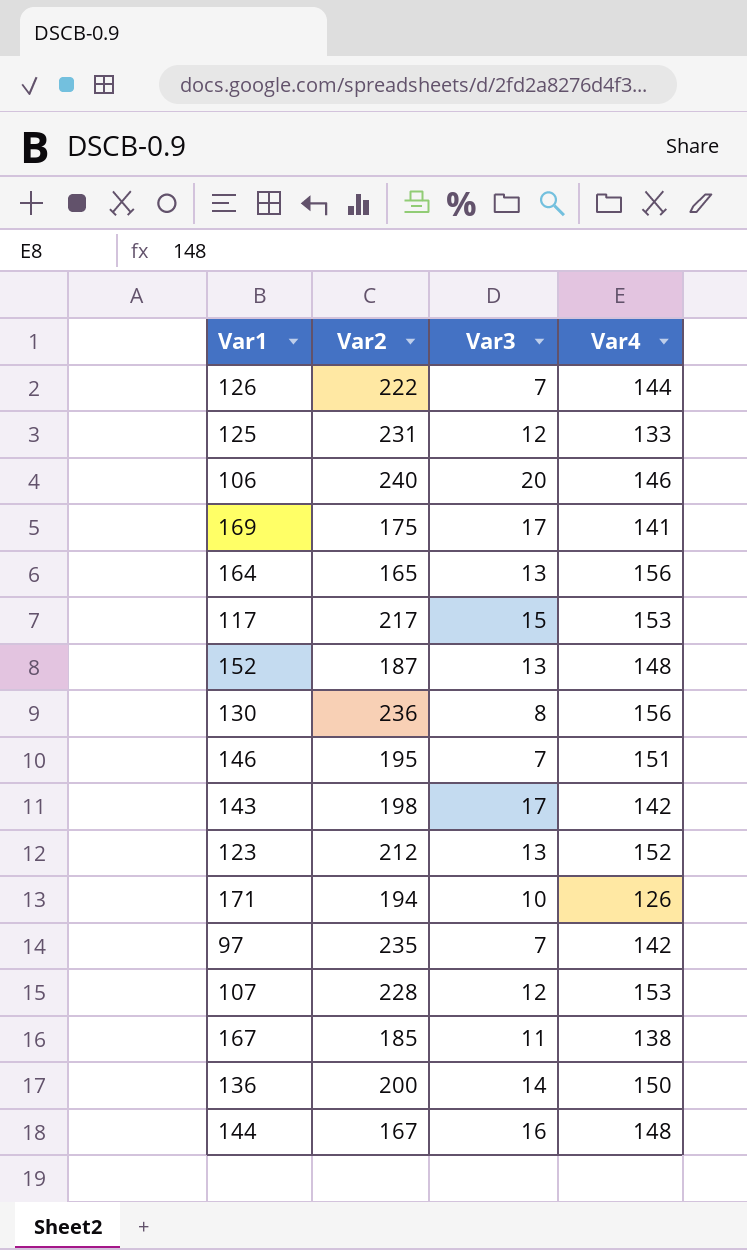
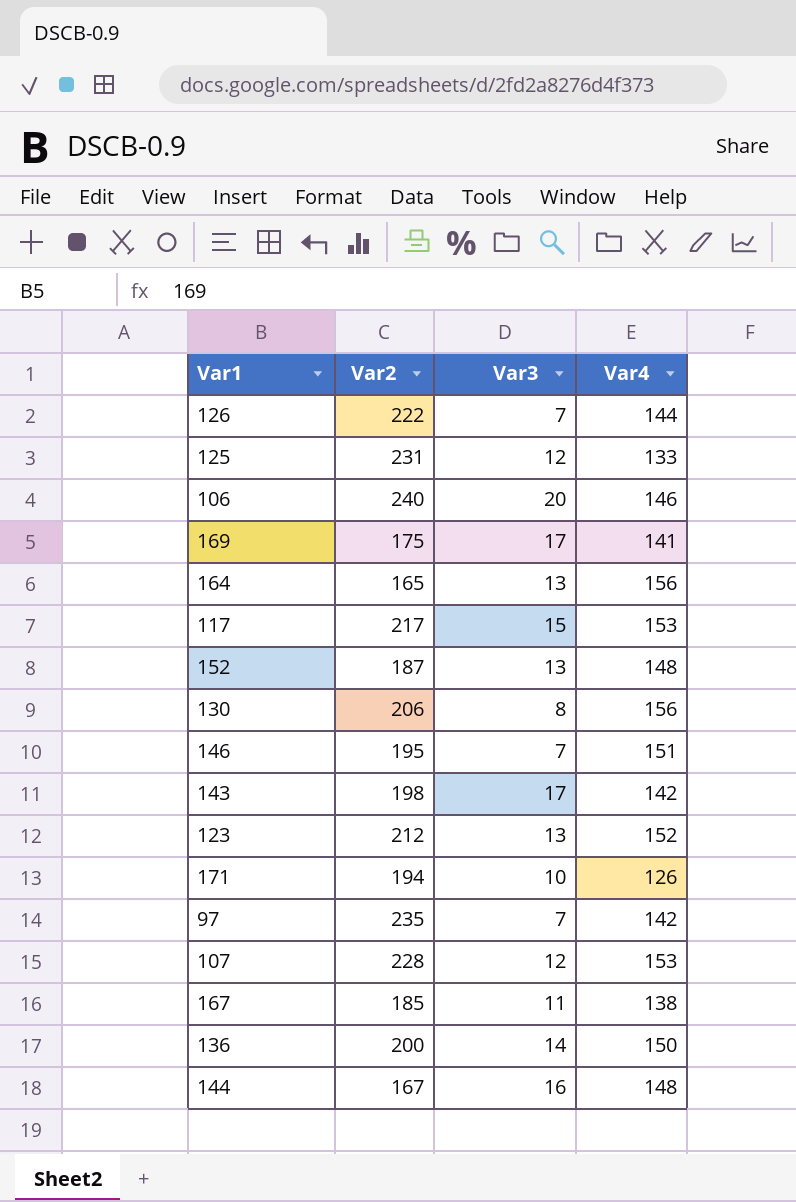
130 | Var2: 236 -> 206

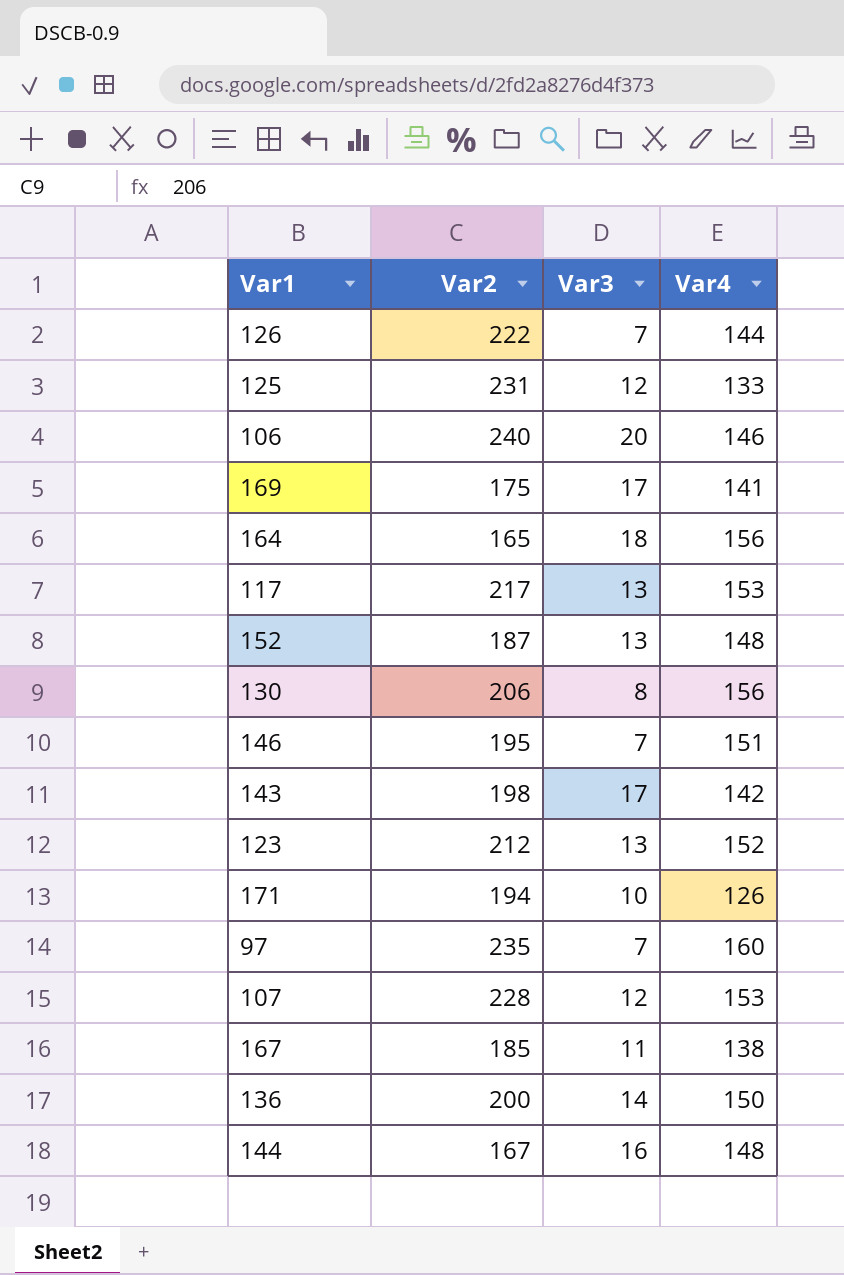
164 | Var3: 13 -> 18
117 | Var3: 15 -> 13
97 | Var4: 142 -> 160

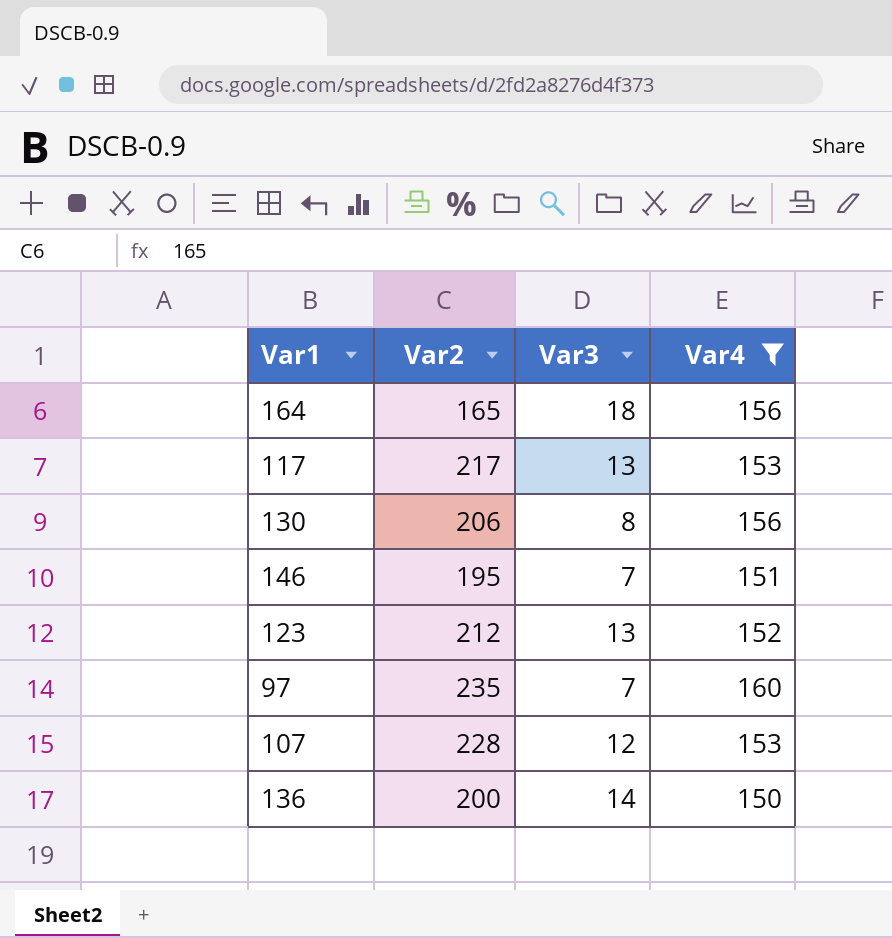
filter: none -> Var4 >= 150

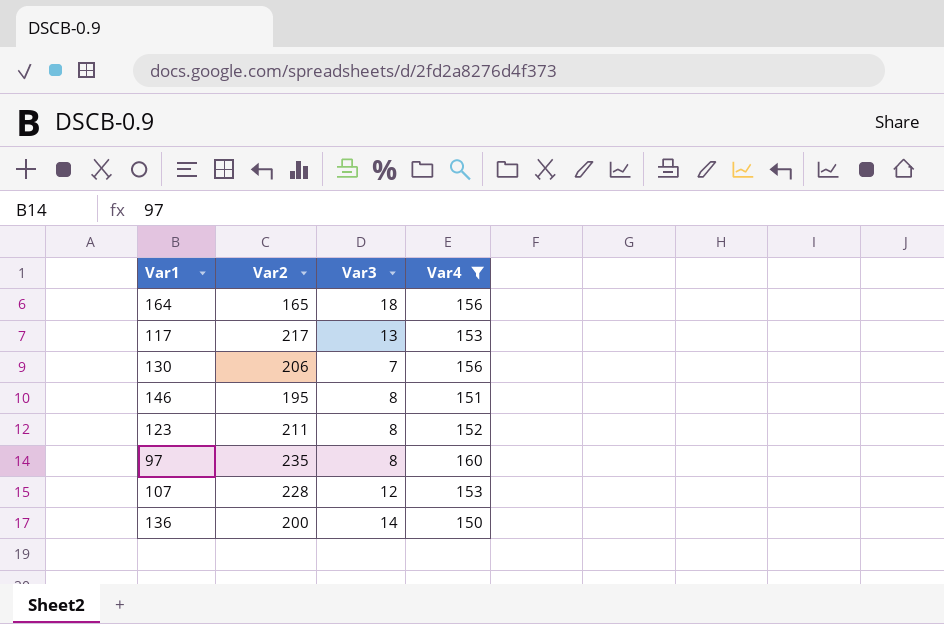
130 | Var3: 8 -> 7
146 | Var3: 7 -> 8
123 | Var2: 212 -> 211
123 | Var3: 13 -> 8
97 | Var3: 7 -> 8

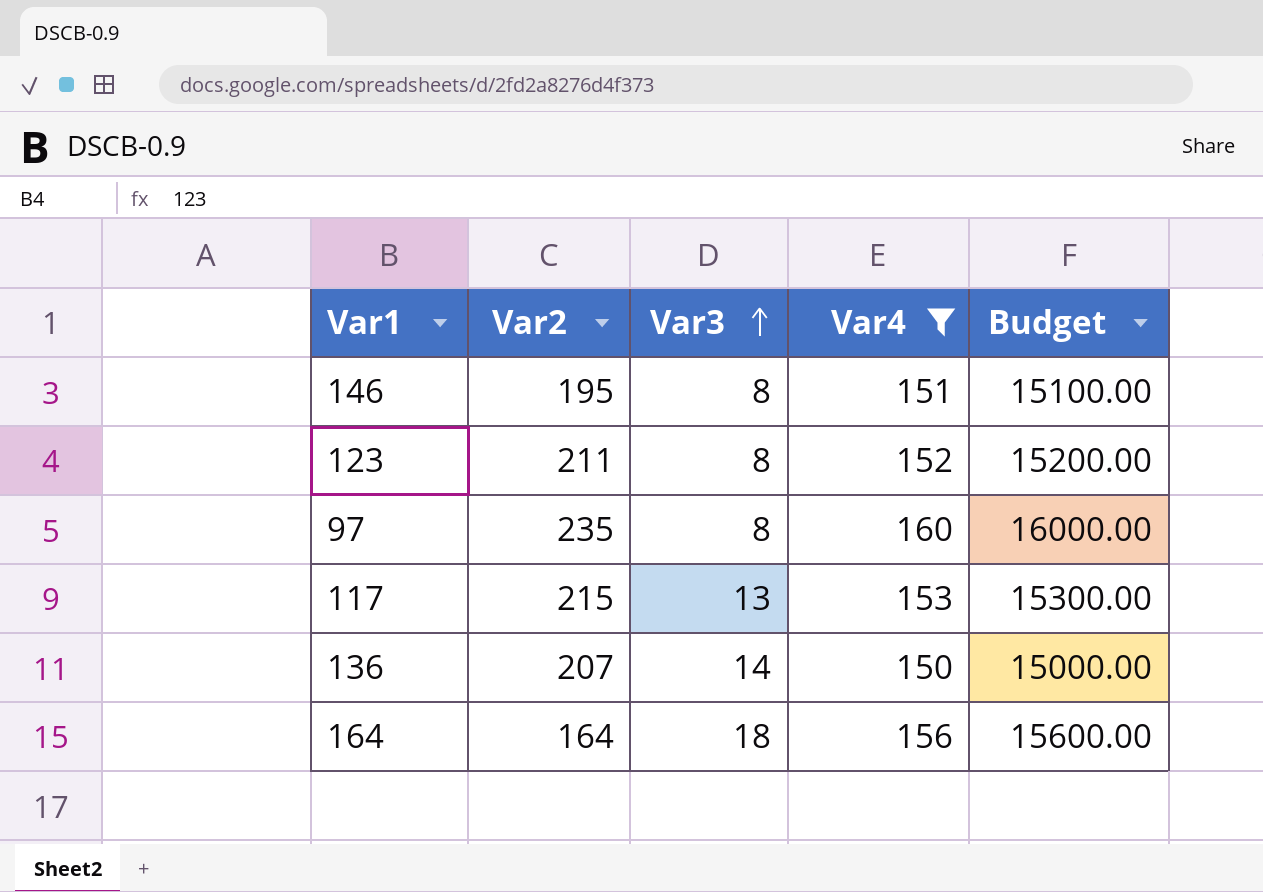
row order: none -> Var3 ascending
column Budget | formula: none -> [Var4] * 100
row 130: 206 | 7 | 156 -> none
row 107: 228 | 12 | 153 -> none
117 | Var2: 217 -> 215
136 | Var2: 200 -> 207
164 | Var2: 165 -> 164

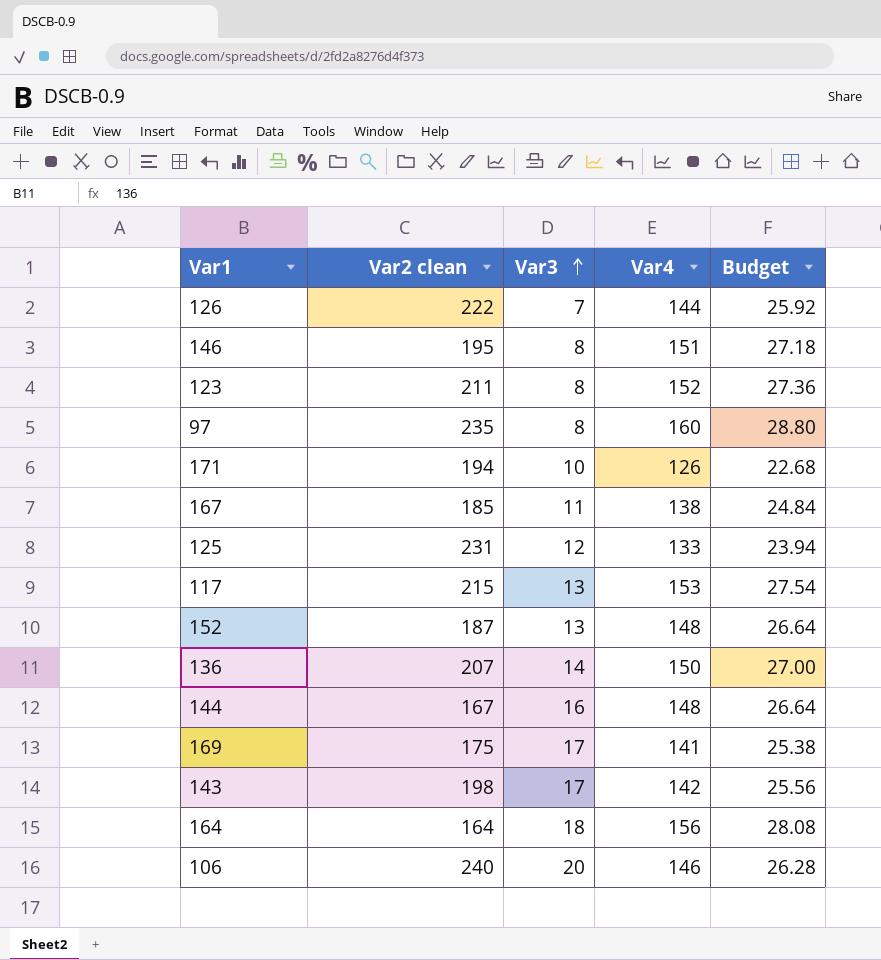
filter: Var4 >= 150 -> none
column name: Var2 -> Var2 clean
column Budget | formula: [Var4] * 100 -> [Var4] * 0.18

